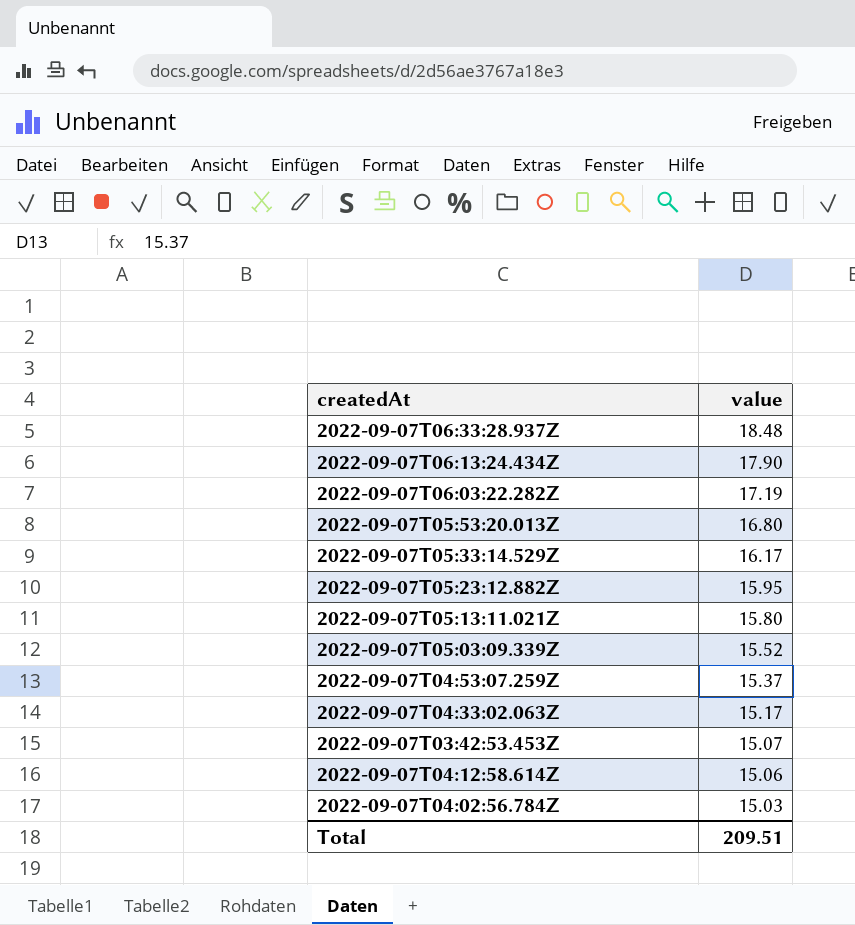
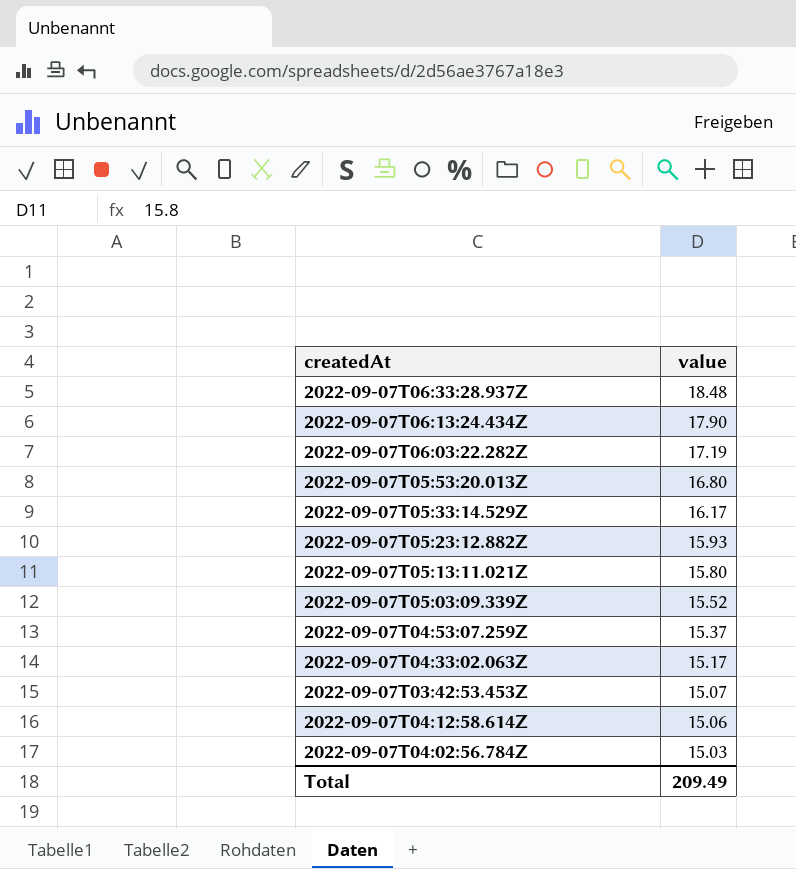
2022-09-07T05:23:12.882Z | value: 15.95 -> 15.93
Total | value: 209.51 -> 209.49

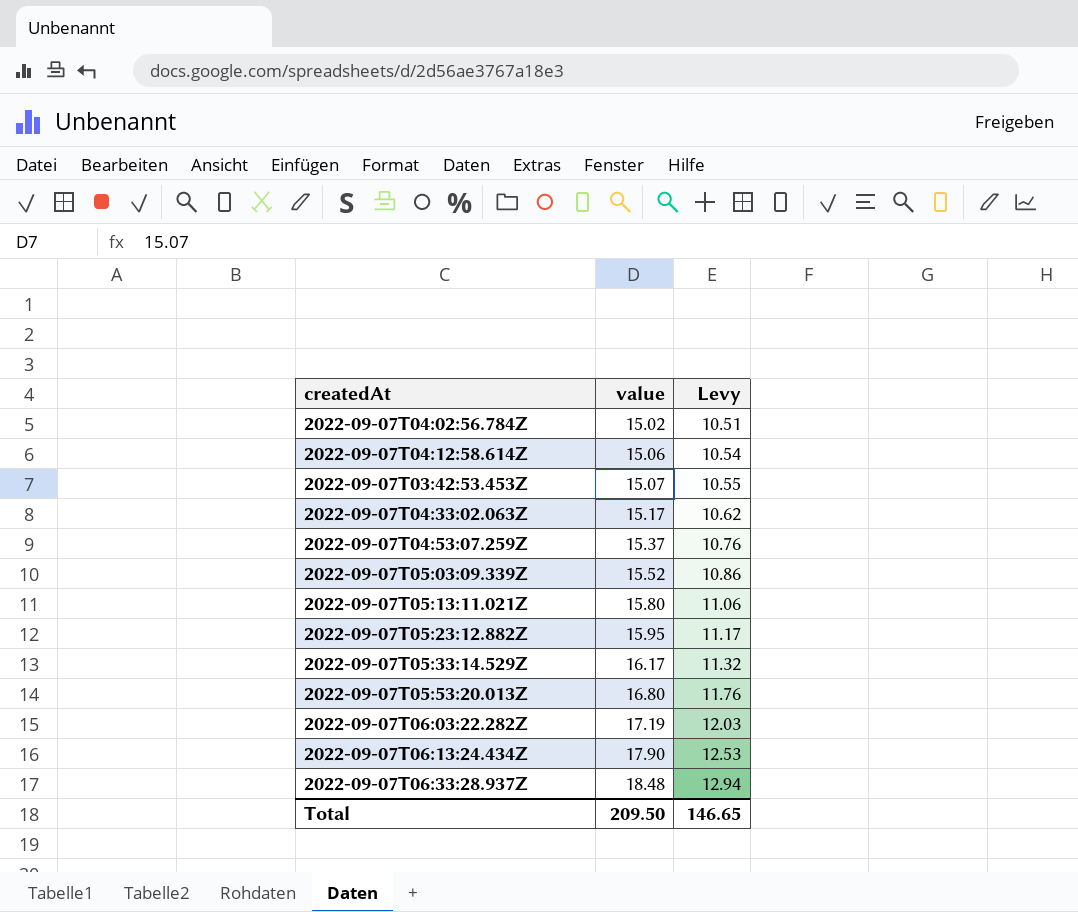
row order: value descending -> value ascending
column Levy | formula: none -> [value] * 0.7
2022-09-07T04:02:56.784Z | value: 15.03 -> 15.02
2022-09-07T05:23:12.882Z | value: 15.93 -> 15.95
Total | value: 209.49 -> 209.50

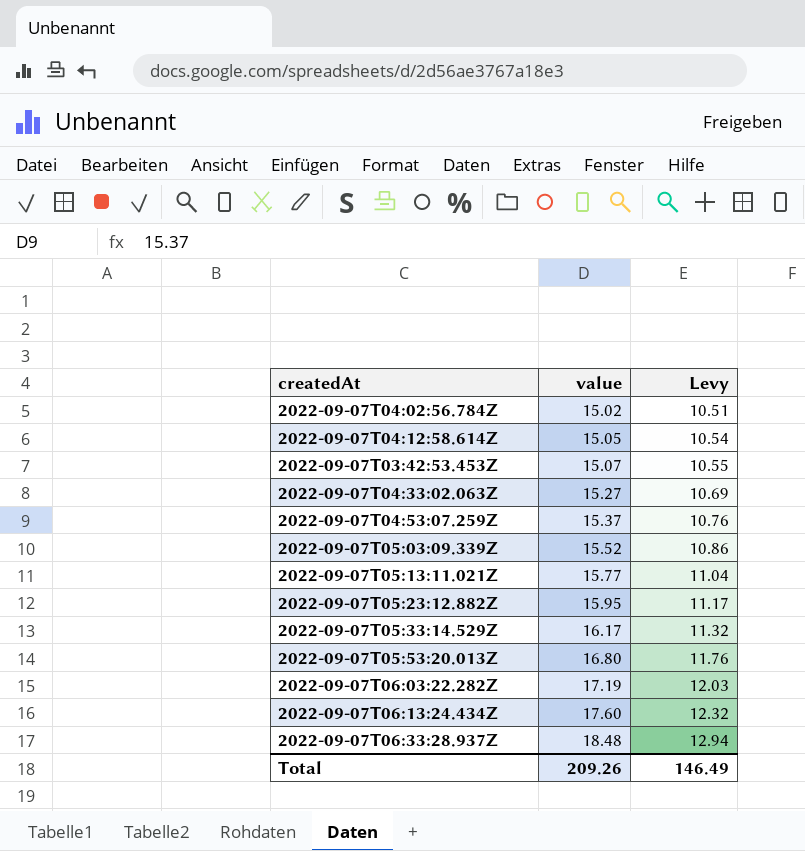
2022-09-07T04:12:58.614Z | value: 15.06 -> 15.05
2022-09-07T04:33:02.063Z | value: 15.17 -> 15.27
2022-09-07T04:33:02.063Z | Levy: 10.62 -> 10.69
2022-09-07T05:13:11.021Z | value: 15.80 -> 15.77
2022-09-07T05:13:11.021Z | Levy: 11.06 -> 11.04
2022-09-07T06:13:24.434Z | value: 17.90 -> 17.60
2022-09-07T06:13:24.434Z | Levy: 12.53 -> 12.32
Total | value: 209.50 -> 209.26
Total | Levy: 146.65 -> 146.49

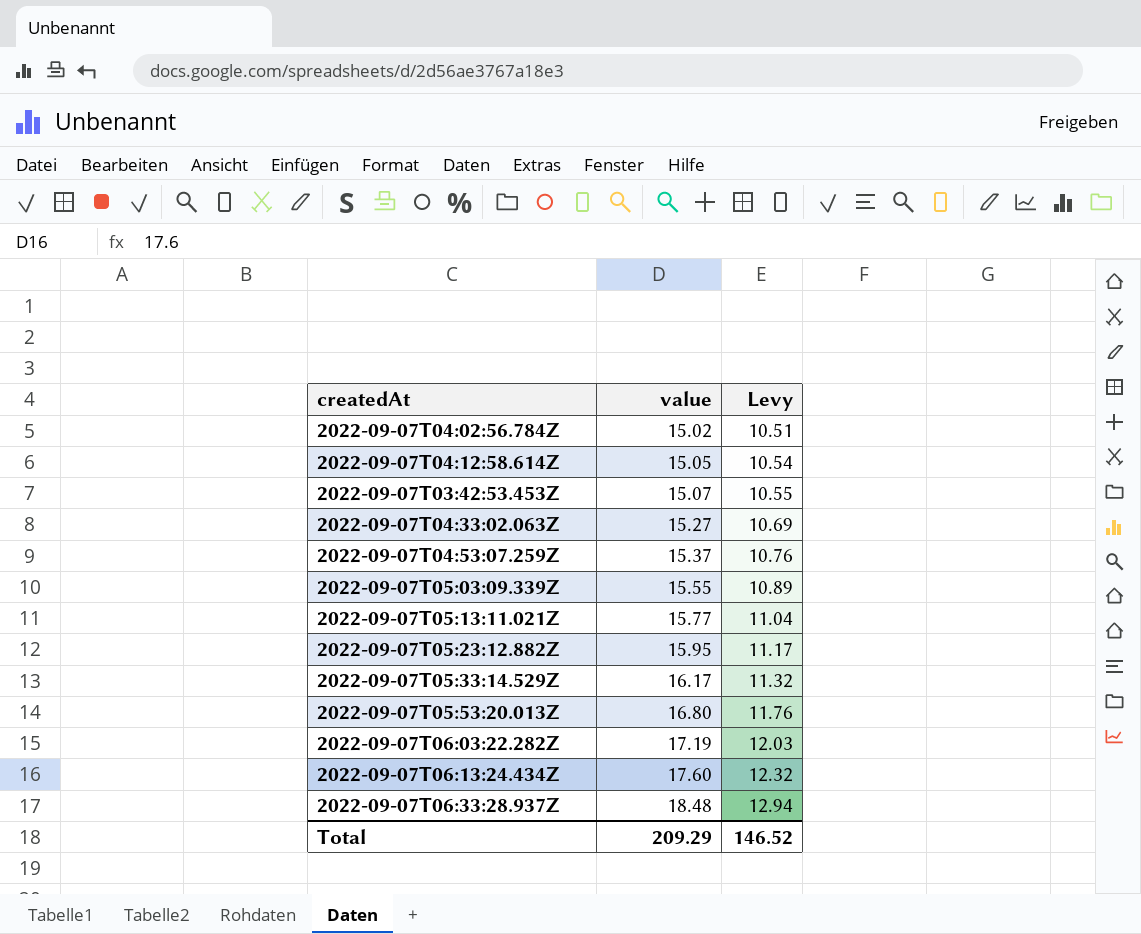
2022-09-07T05:03:09.339Z | value: 15.52 -> 15.55
2022-09-07T05:03:09.339Z | Levy: 10.86 -> 10.89
Total | value: 209.26 -> 209.29
Total | Levy: 146.49 -> 146.52

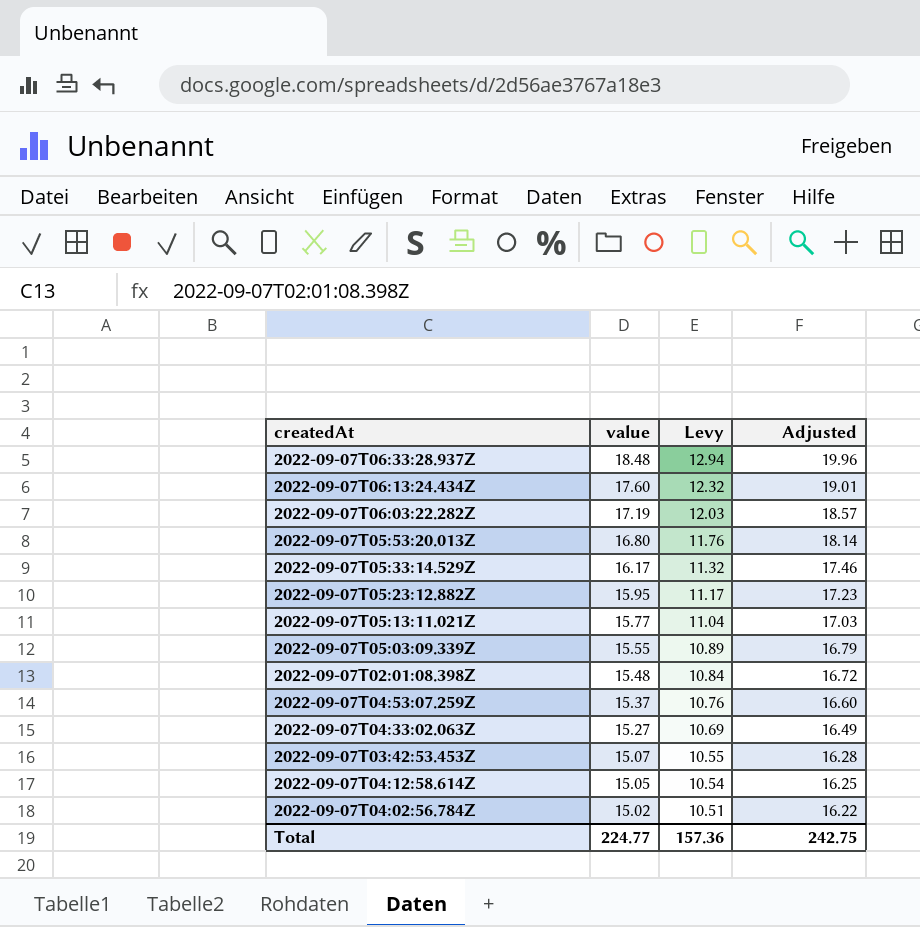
row order: value ascending -> value descending
column Adjusted | formula: none -> [value] * 1.08
row 2022-09-07T02:01:08.398Z: none -> 15.48 | 10.84 | 16.72
Total | value: 209.29 -> 224.77
Total | Levy: 146.52 -> 157.36

